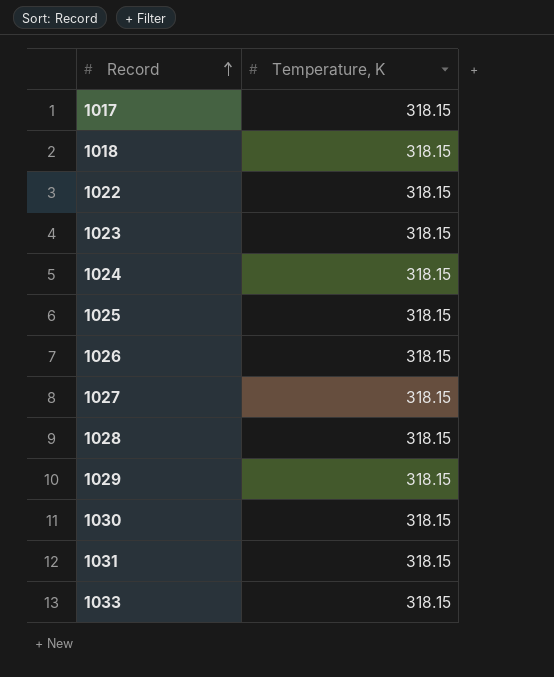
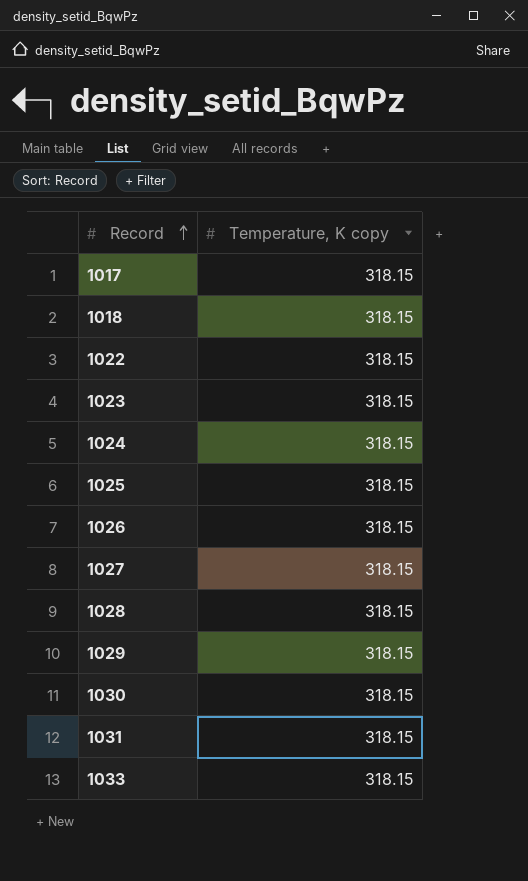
column name: Temperature, K -> Temperature, K copy

